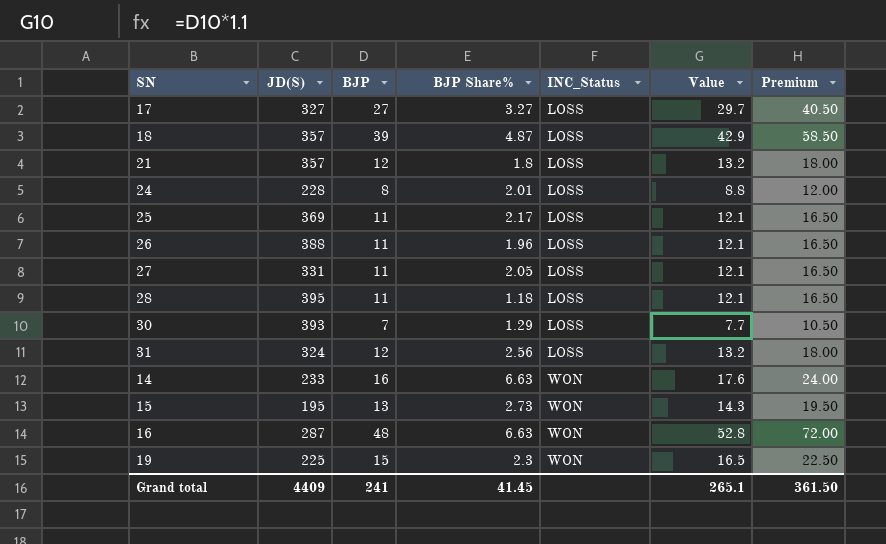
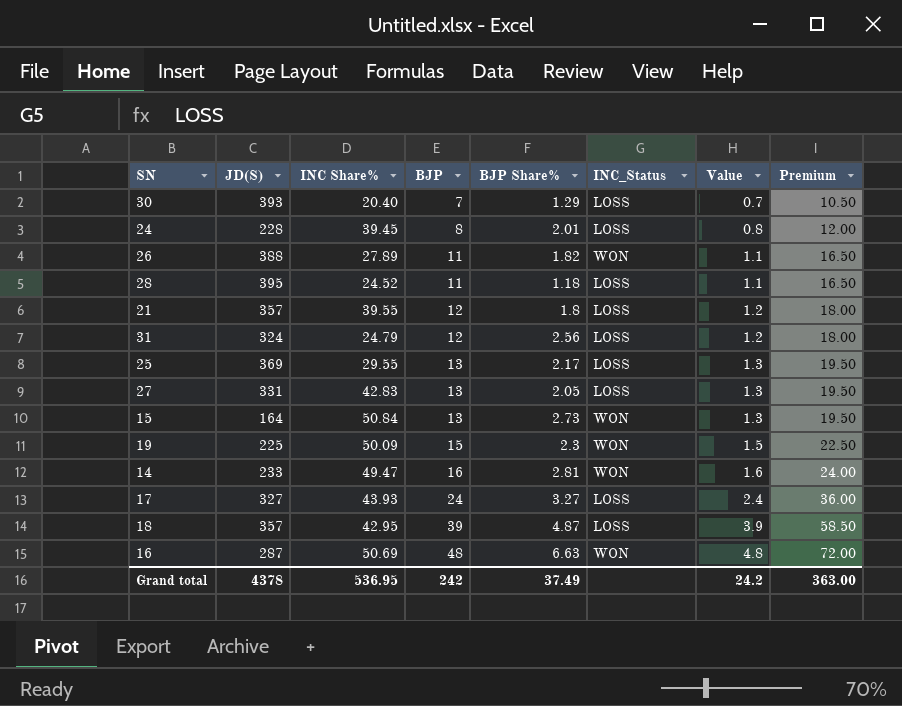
row order: INC_Status ascending -> BJP ascending
column INC Share% | position: none -> 3
column Value | formula: [BJP] * 1.1 -> [BJP] * 0.1
26 | BJP Share%: 1.96 -> 1.82
26 | INC_Status: LOSS -> WON
25 | BJP: 11 -> 13
25 | Premium: 16.50 -> 19.50
27 | BJP: 11 -> 13
27 | Premium: 16.50 -> 19.50
15 | JD(S): 195 -> 164
14 | BJP Share%: 6.63 -> 2.81
17 | BJP: 27 -> 24
17 | Premium: 40.50 -> 36.00
Grand total | JD(S): 4409 -> 4378
Grand total | BJP: 241 -> 242
Grand total | BJP Share%: 41.45 -> 37.49
Grand total | Value: 265.1 -> 24.2
Grand total | Premium: 361.50 -> 363.00

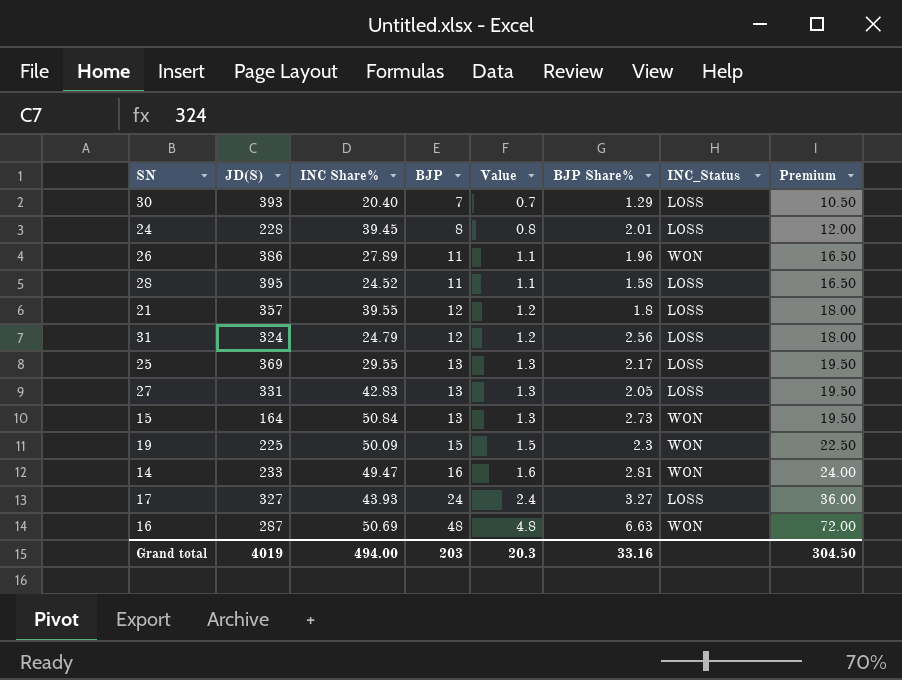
column Value | position: 7 -> 5
row 18: 357 | 42.95 | 39 | 4.87 | LOSS | 3.9 | 58.50 -> none
26 | JD(S): 388 -> 386
26 | BJP Share%: 1.82 -> 1.96
28 | BJP Share%: 1.18 -> 1.58
Grand total | JD(S): 4378 -> 4019
Grand total | INC Share%: 536.95 -> 494.00
Grand total | BJP: 242 -> 203
Grand total | Value: 24.2 -> 20.3
Grand total | BJP Share%: 37.49 -> 33.16
Grand total | Premium: 363.00 -> 304.50

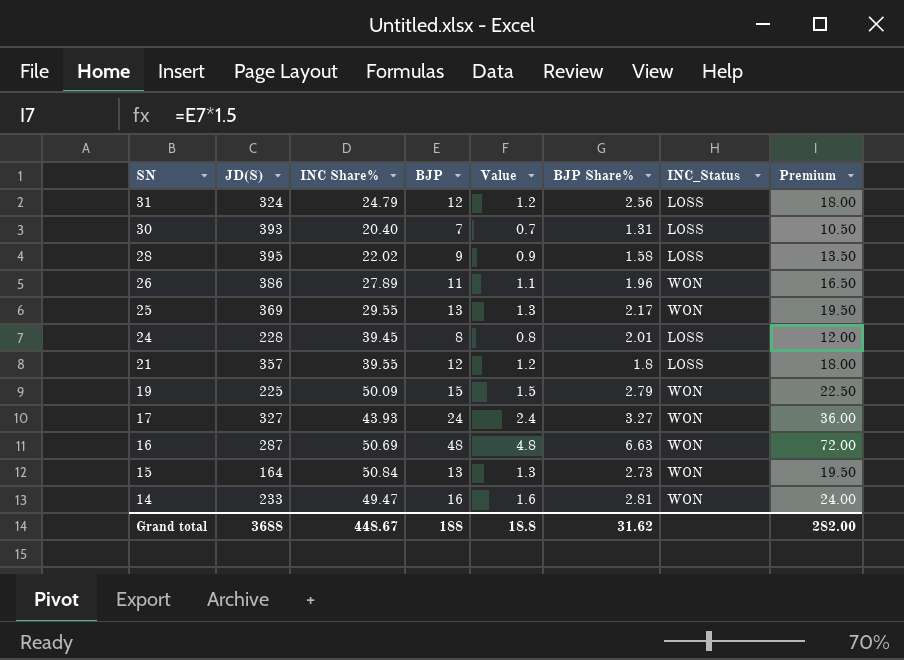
row order: BJP ascending -> SN descending
row 27: 331 | 42.83 | 13 | 1.3 | 2.05 | LOSS | 19.50 -> none
30 | BJP Share%: 1.29 -> 1.31
28 | INC Share%: 24.52 -> 22.02
28 | BJP: 11 -> 9
28 | Value: 1.1 -> 0.9
28 | Premium: 16.50 -> 13.50
25 | INC_Status: LOSS -> WON
19 | BJP Share%: 2.3 -> 2.79
17 | INC_Status: LOSS -> WON
Grand total | JD(S): 4019 -> 3688
Grand total | INC Share%: 494.00 -> 448.67
Grand total | BJP: 203 -> 188
Grand total | Value: 20.3 -> 18.8
Grand total | BJP Share%: 33.16 -> 31.62
Grand total | Premium: 304.50 -> 282.00

